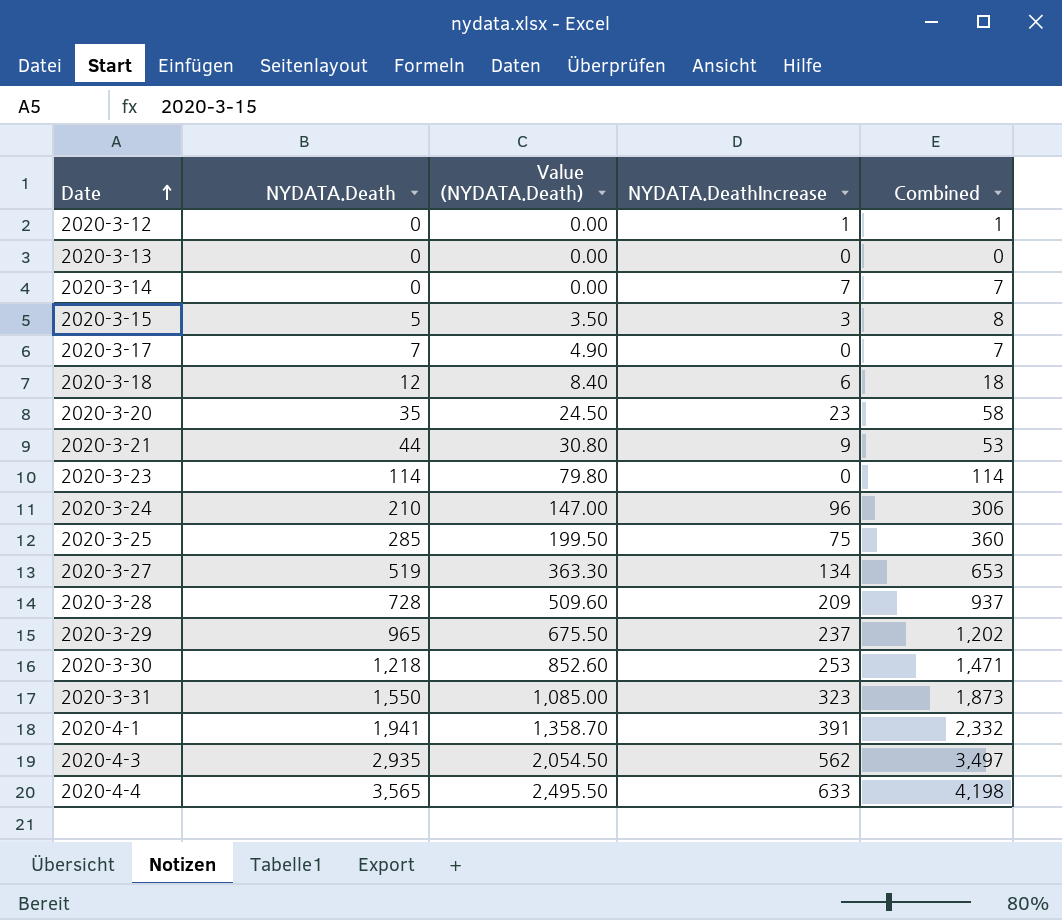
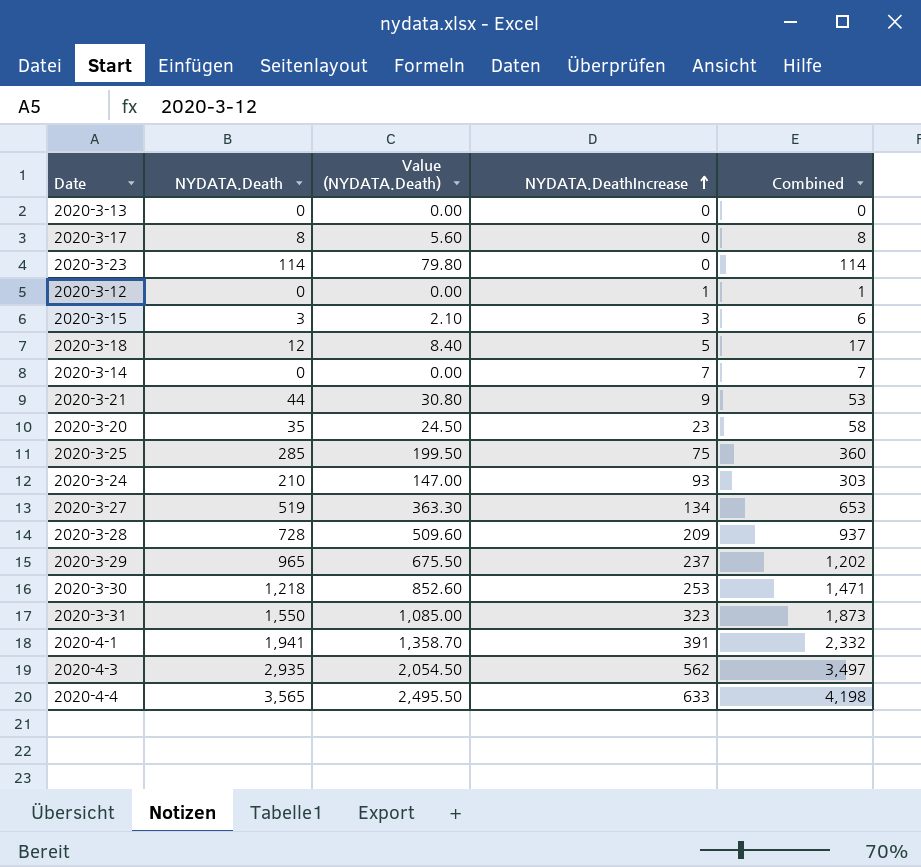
row order: Date ascending -> NYDATA.DeathIncrease ascending
2020-3-17 | NYDATA.Death: 7 -> 8
2020-3-17 | Value (NYDATA.Death): 4.90 -> 5.60
2020-3-17 | Combined: 7 -> 8
2020-3-15 | NYDATA.Death: 5 -> 3
2020-3-15 | Value (NYDATA.Death): 3.50 -> 2.10
2020-3-15 | Combined: 8 -> 6
2020-3-18 | NYDATA.DeathIncrease: 6 -> 5
2020-3-18 | Combined: 18 -> 17
2020-3-24 | NYDATA.DeathIncrease: 96 -> 93
2020-3-24 | Combined: 306 -> 303

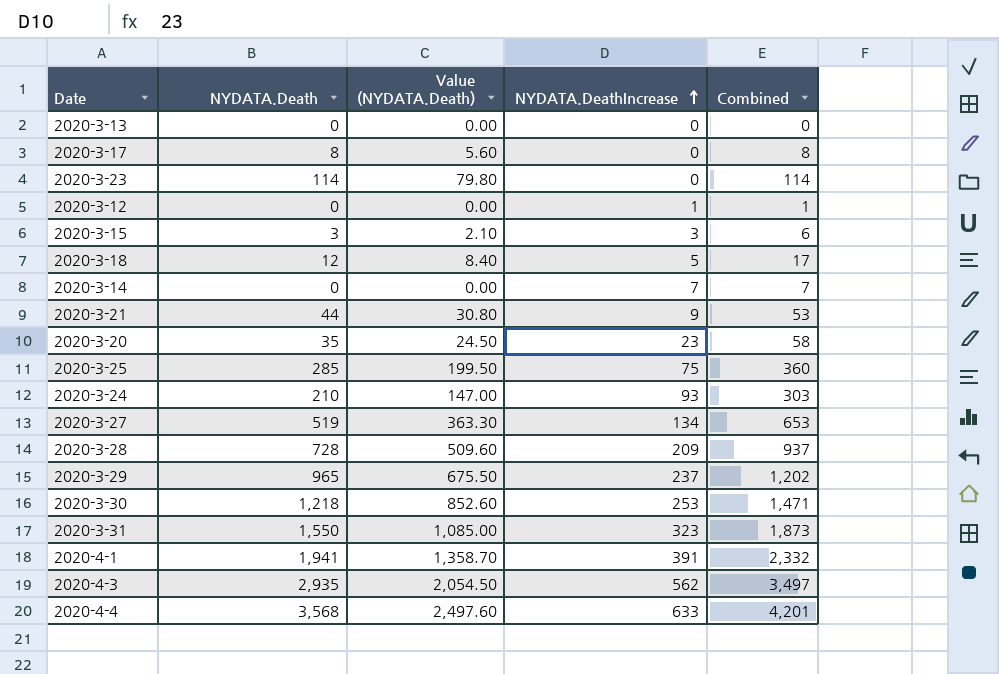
2020-4-4 | NYDATA.Death: 3,565 -> 3,568
2020-4-4 | Value (NYDATA.Death): 2,495.50 -> 2,497.60
2020-4-4 | Combined: 4,198 -> 4,201

